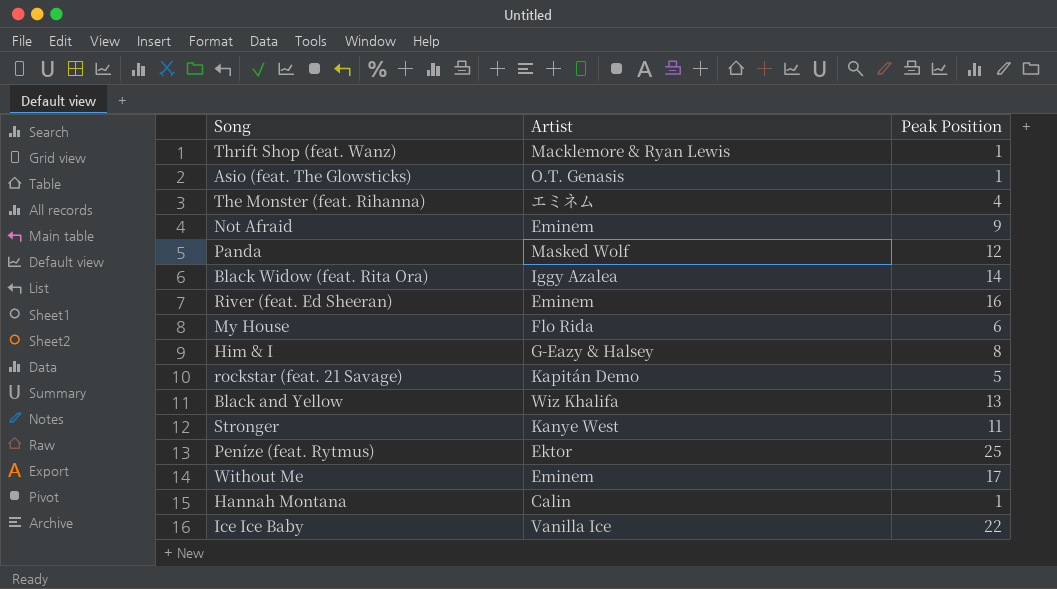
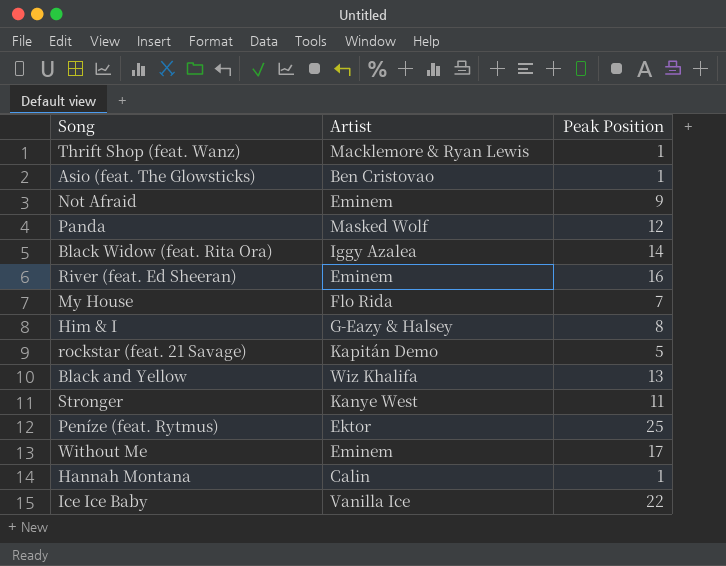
row The Monster (feat. Rihanna): エミネム | 4 -> none
Asio (feat. The Glowsticks) | Artist: O.T. Genasis -> Ben Cristovao
My House | Peak Position: 6 -> 7

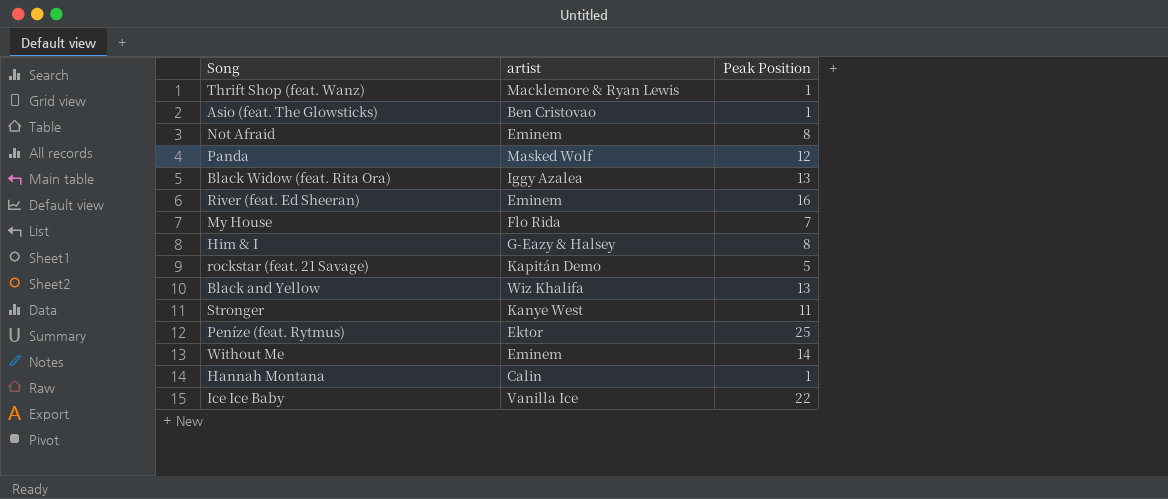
column name: Artist -> artist
Not Afraid | Peak Position: 9 -> 8
Black Widow (feat. Rita Ora) | Peak Position: 14 -> 13
Without Me | Peak Position: 17 -> 14

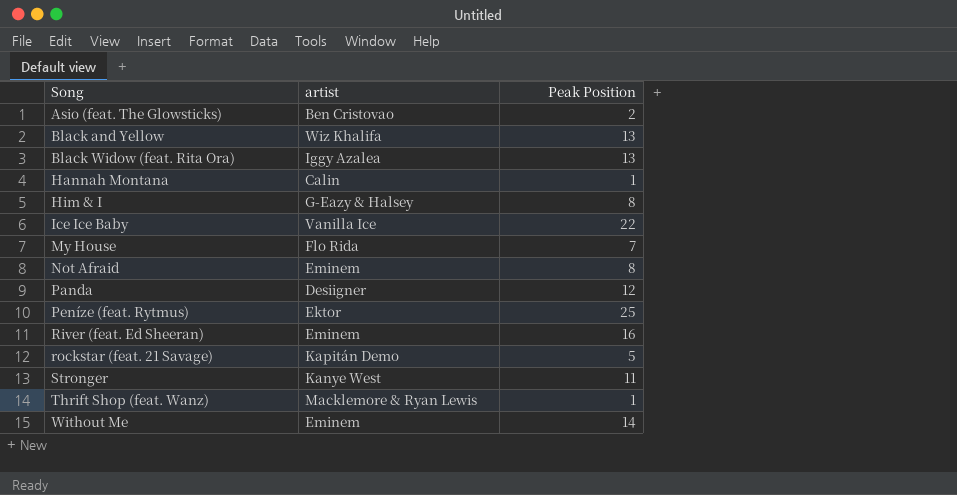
row order: none -> Song ascending
Asio (feat. The Glowsticks) | Peak Position: 1 -> 2
Panda | artist: Masked Wolf -> Desiigner

